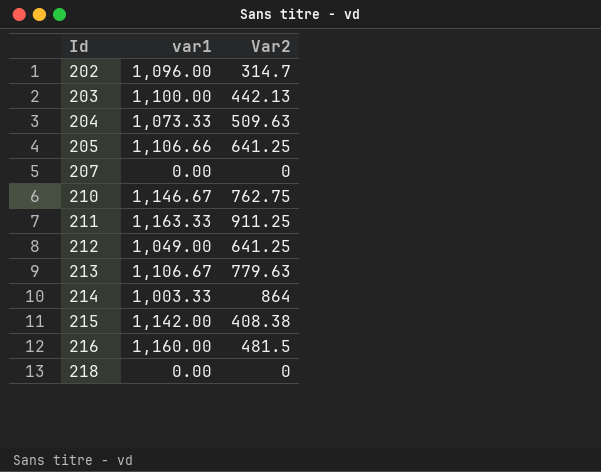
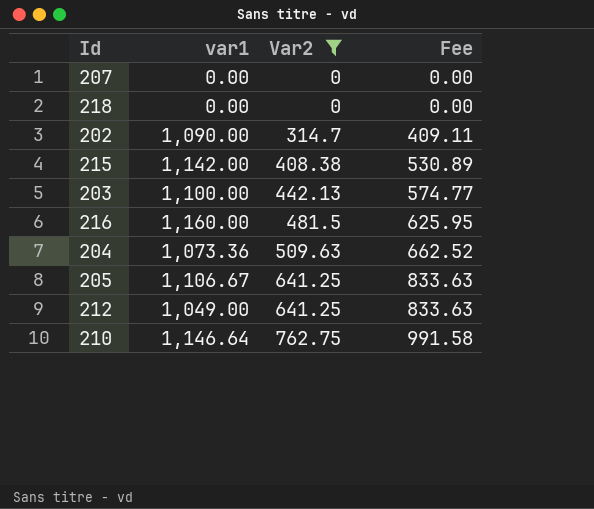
filter: none -> Var2 <= 762.75
row order: Id ascending -> Var2 ascending
column Fee | formula: none -> [Var2] * 1.3
202 | var1: 1,096.00 -> 1,090.00
204 | var1: 1,073.33 -> 1,073.36
205 | var1: 1,106.66 -> 1,106.67
210 | var1: 1,146.67 -> 1,146.64

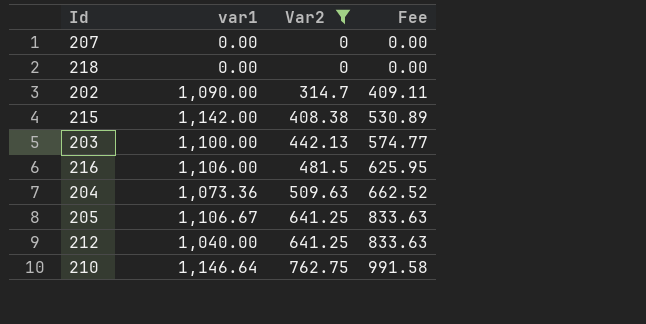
216 | var1: 1,160.00 -> 1,106.00
212 | var1: 1,049.00 -> 1,040.00

